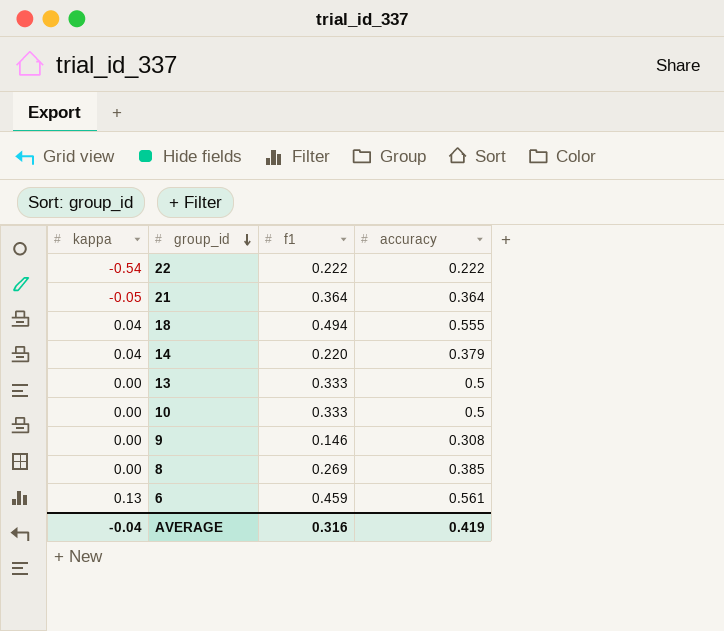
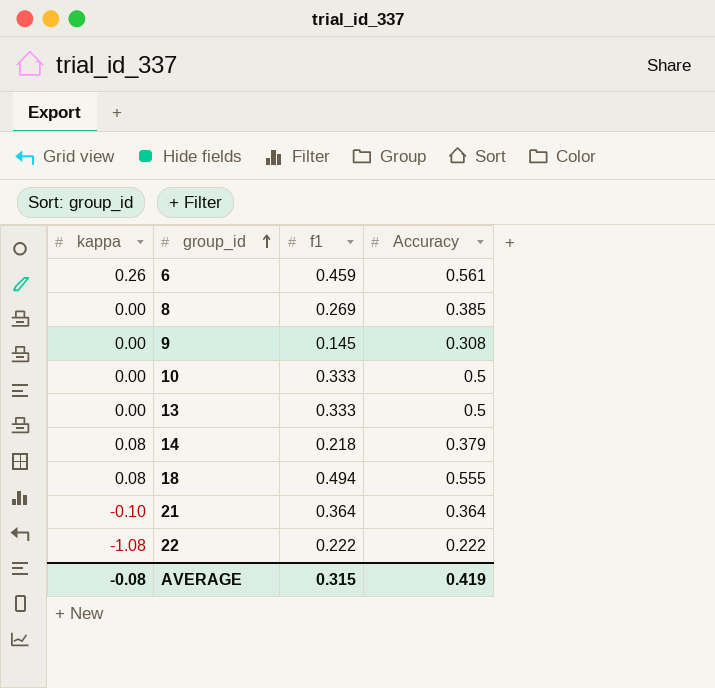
row order: group_id descending -> group_id ascending
column name: accuracy -> Accuracy
6 | kappa: 0.13 -> 0.26
9 | f1: 0.146 -> 0.145
14 | kappa: 0.04 -> 0.08
14 | f1: 0.220 -> 0.218
18 | kappa: 0.04 -> 0.08
21 | kappa: -0.05 -> -0.10
22 | kappa: -0.54 -> -1.08
AVERAGE | kappa: -0.04 -> -0.08
AVERAGE | f1: 0.316 -> 0.315

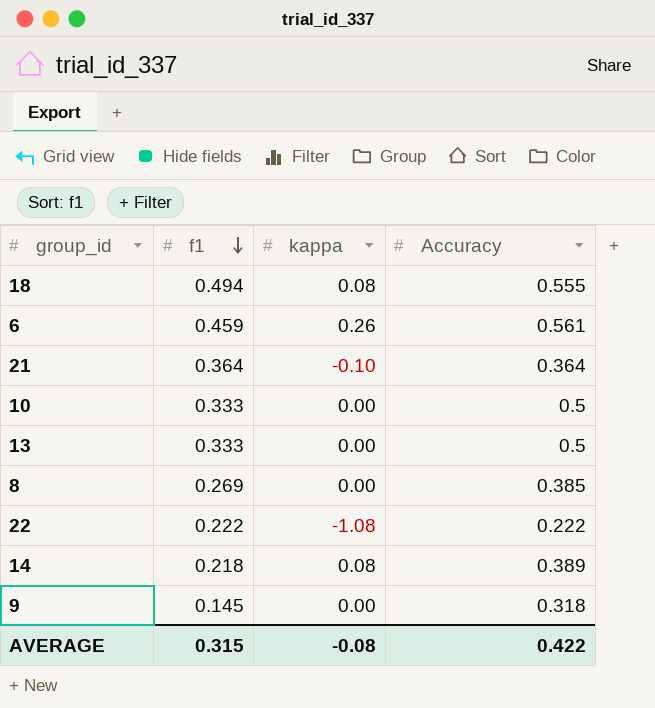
row order: group_id ascending -> f1 descending
column kappa | position: 1 -> 3
14 | Accuracy: 0.379 -> 0.389
9 | Accuracy: 0.308 -> 0.318
AVERAGE | Accuracy: 0.419 -> 0.422

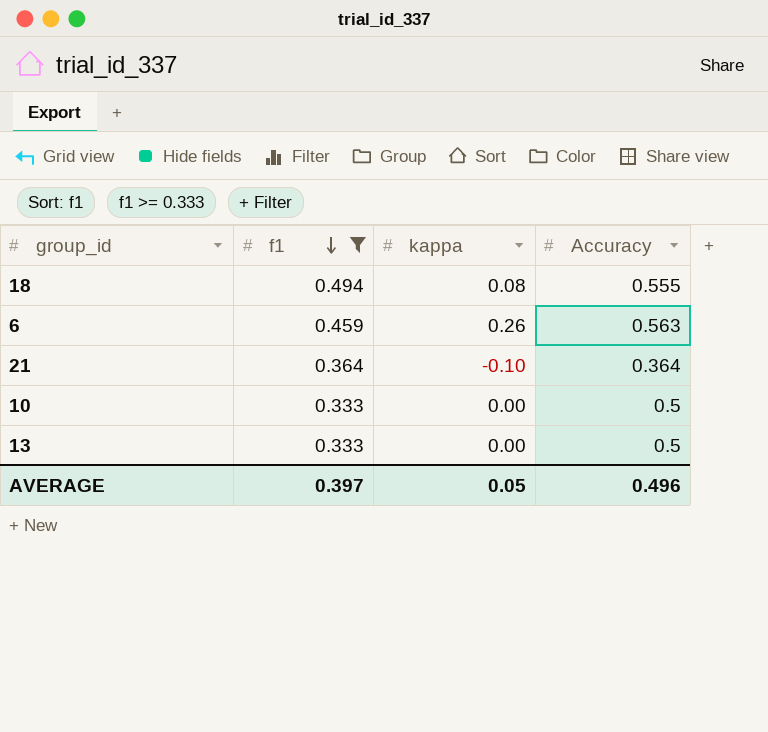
filter: none -> f1 >= 0.333
6 | Accuracy: 0.561 -> 0.563
AVERAGE | f1: 0.315 -> 0.397
AVERAGE | kappa: -0.08 -> 0.05
AVERAGE | Accuracy: 0.422 -> 0.496

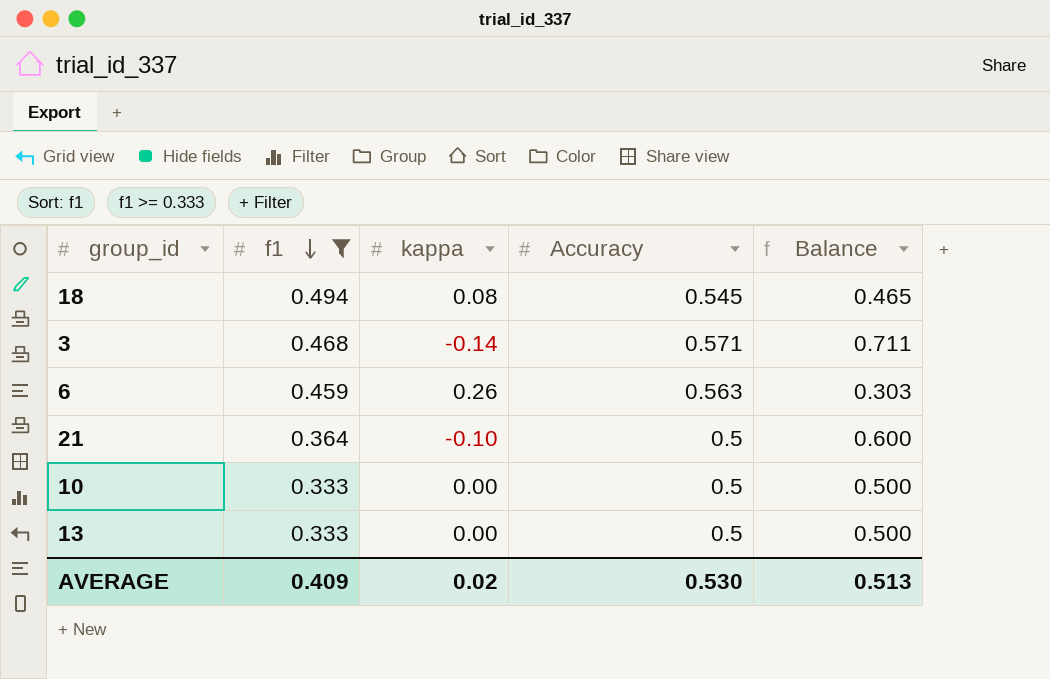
column Balance | formula: none -> [Accuracy] - [kappa]
18 | Accuracy: 0.555 -> 0.545
row 3: none -> 0.468 | -0.14 | 0.571 | 0.711
21 | Accuracy: 0.364 -> 0.5
AVERAGE | f1: 0.397 -> 0.409
AVERAGE | kappa: 0.05 -> 0.02
AVERAGE | Accuracy: 0.496 -> 0.530

